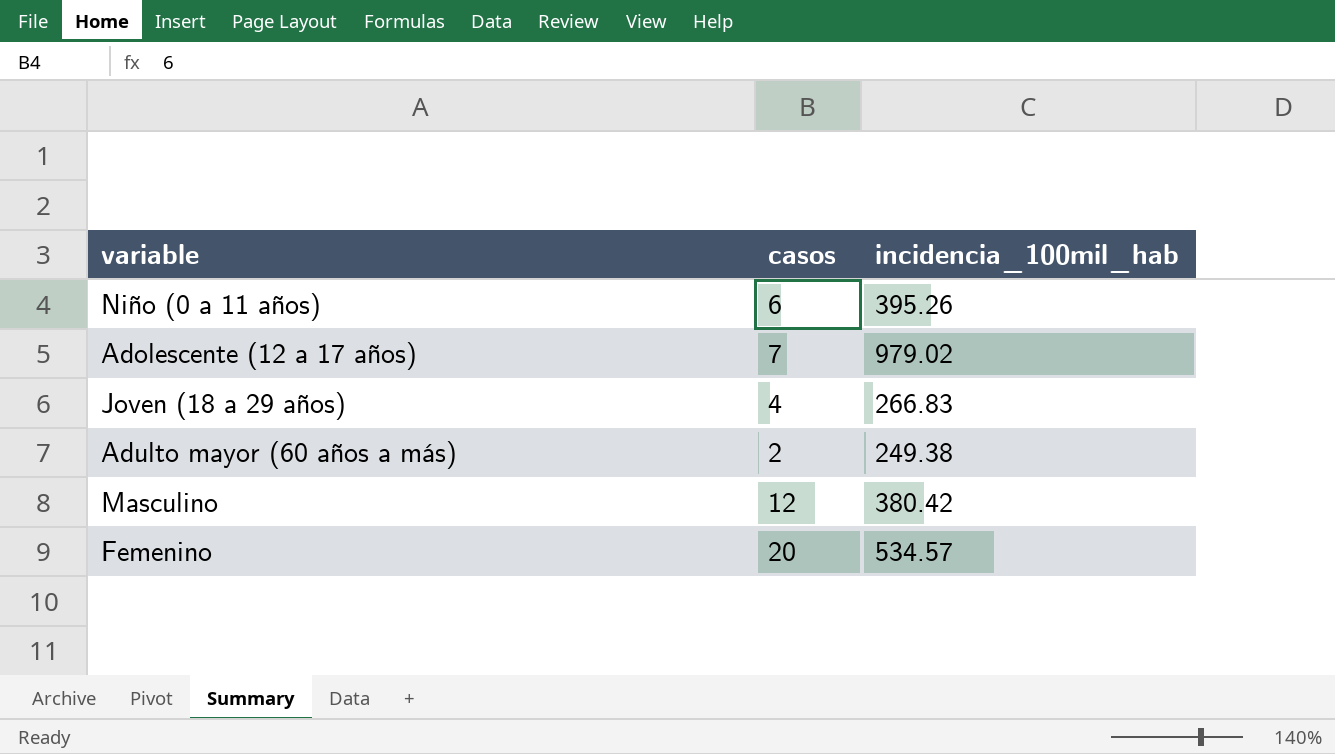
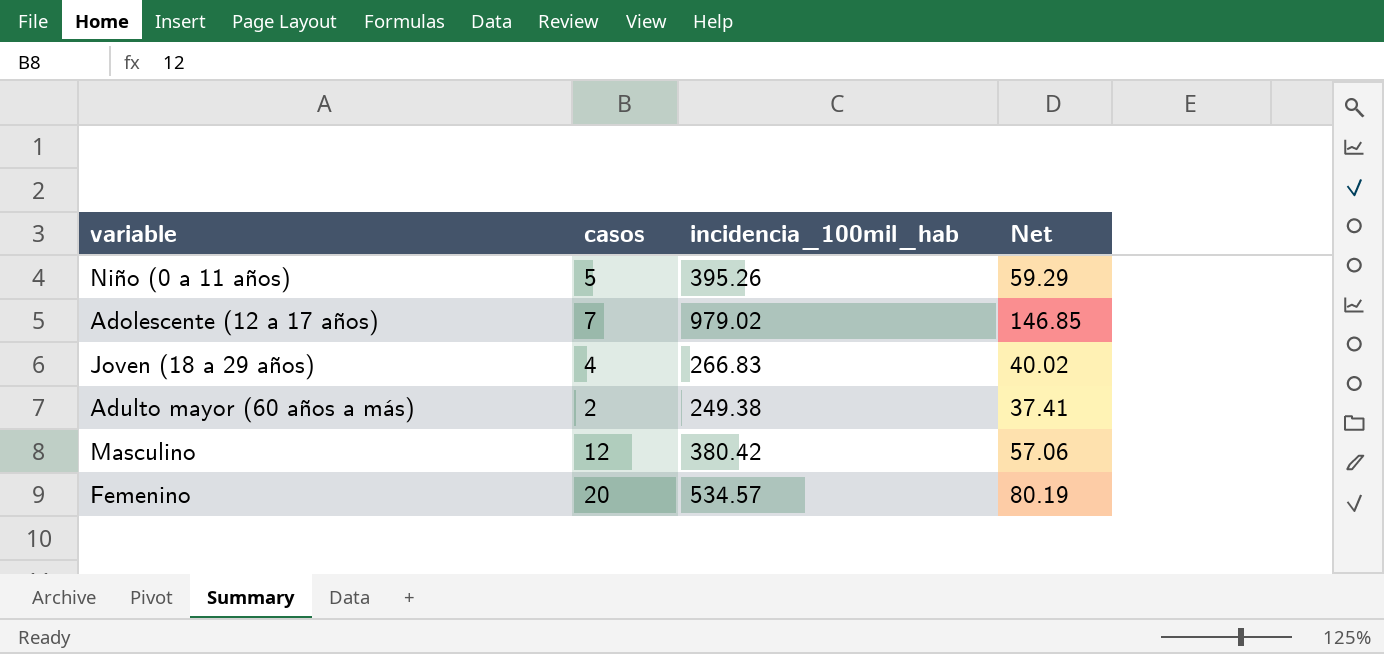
column Net | formula: none -> [incidencia_100mil_hab] * 0.15
Niño (0 a 11 años) | casos: 6 -> 5

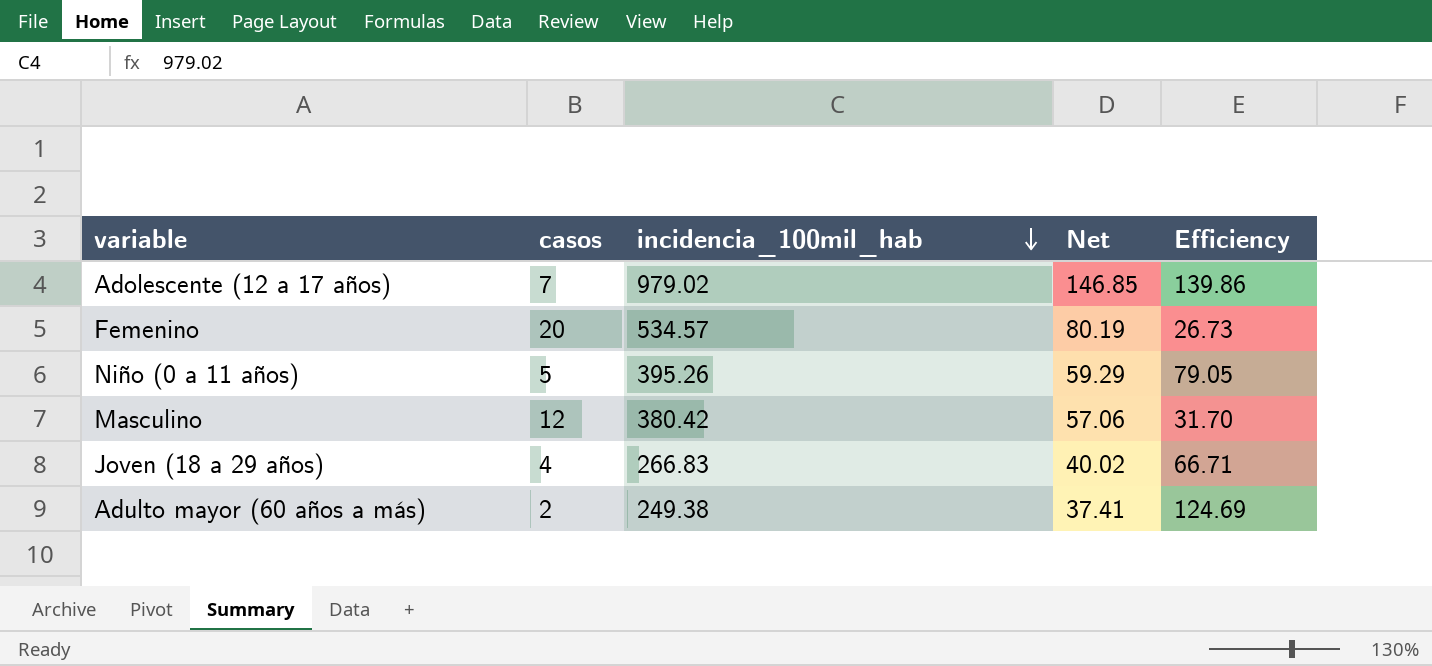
row order: none -> incidencia_100mil_hab descending
column Efficiency | formula: none -> [incidencia_100mil_hab] / [casos]

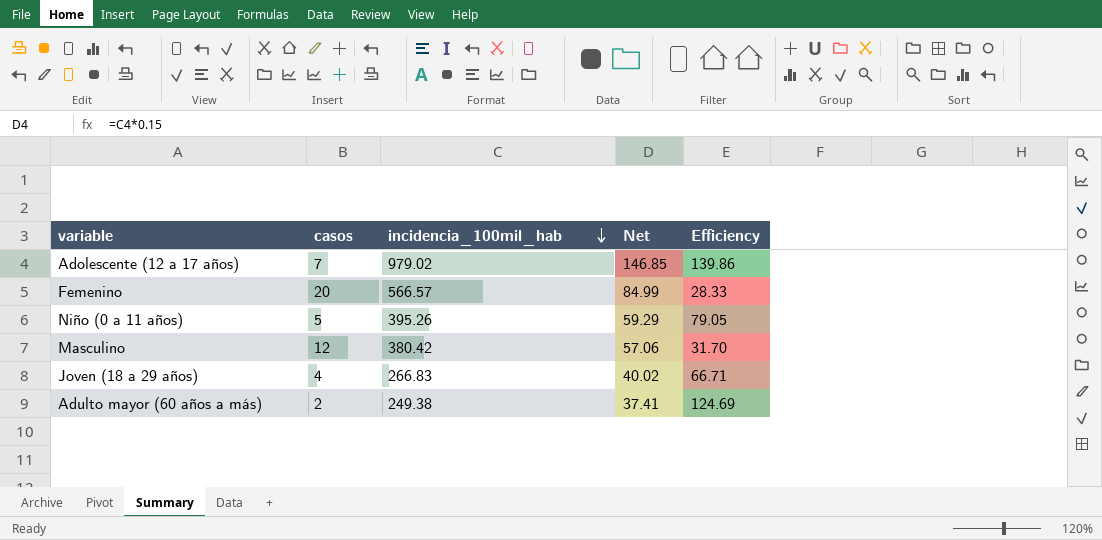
Femenino | incidencia_100mil_hab: 534.57 -> 566.57
Femenino | Net: 80.19 -> 84.99
Femenino | Efficiency: 26.73 -> 28.33

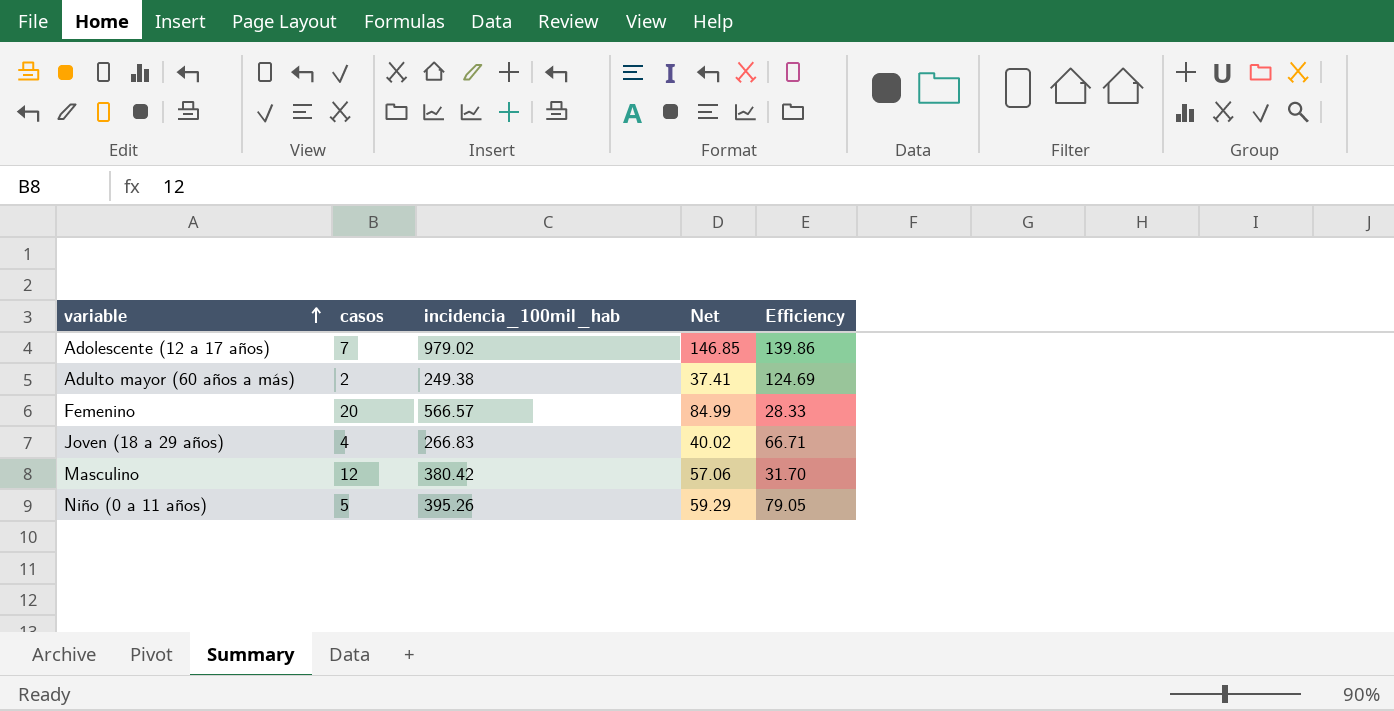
row order: incidencia_100mil_hab descending -> variable ascending

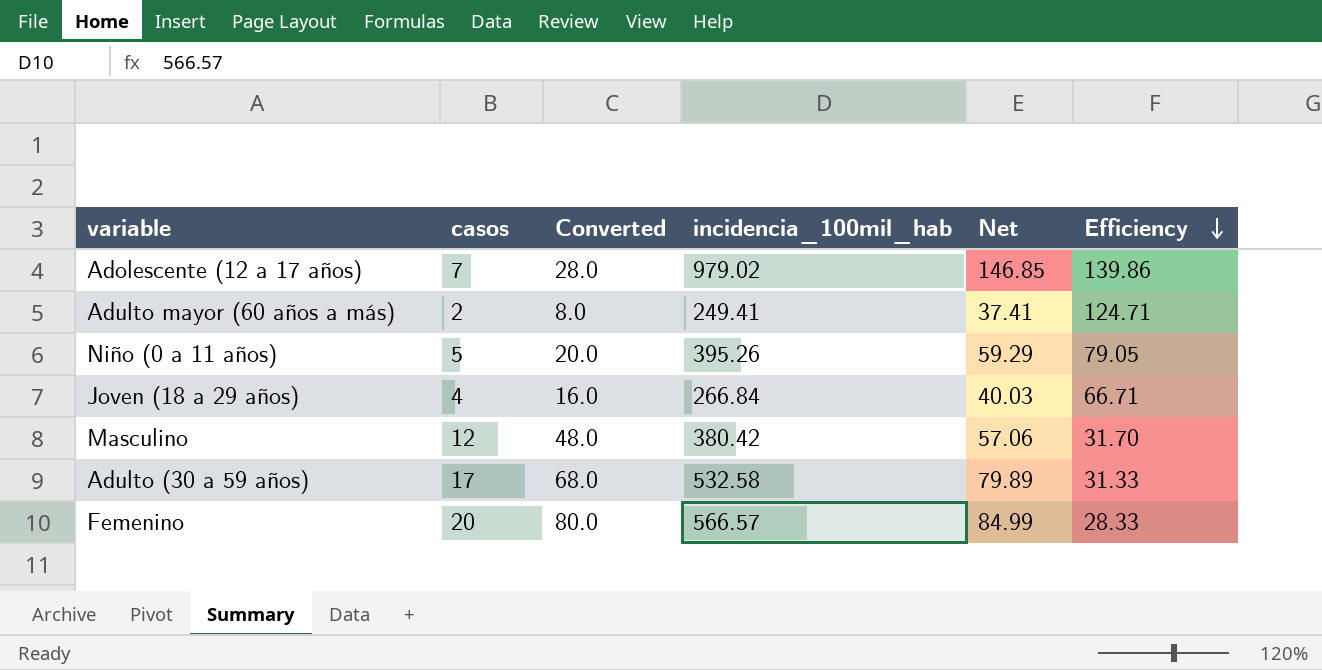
row order: variable ascending -> Efficiency descending
column Converted | formula: none -> [casos] * 4
Adulto mayor (60 años a más) | incidencia_100mil_hab: 249.38 -> 249.41
Adulto mayor (60 años a más) | Efficiency: 124.69 -> 124.71
Joven (18 a 29 años) | incidencia_100mil_hab: 266.83 -> 266.84
Joven (18 a 29 años) | Net: 40.02 -> 40.03
row Adulto (30 a 59 años): none -> 17 | 68.0 | 532.58 | 79.89 | 31.33

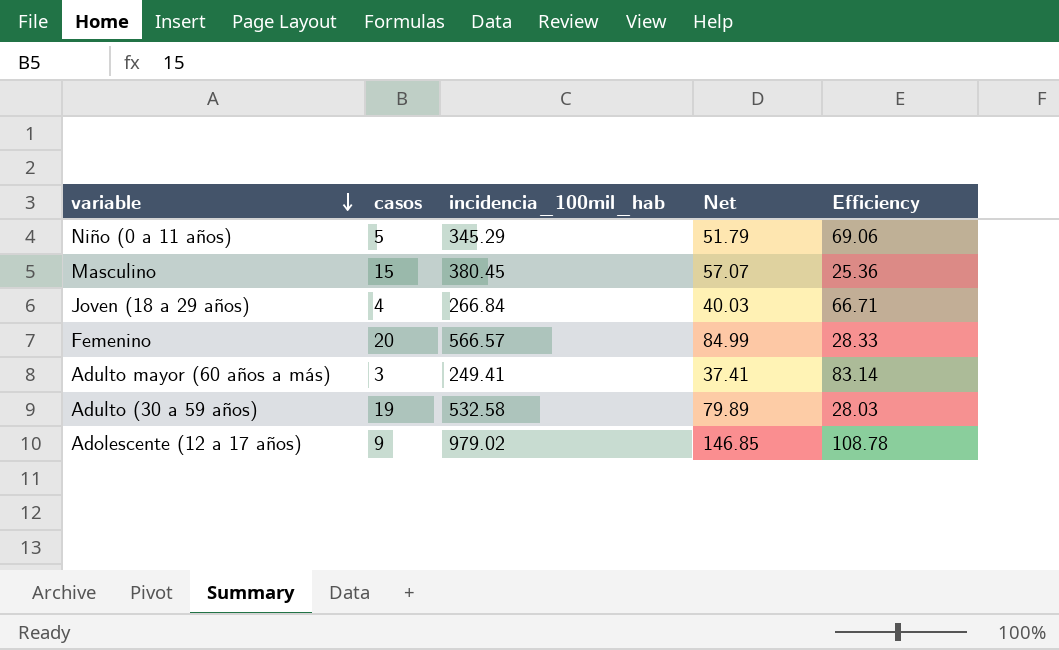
row order: Efficiency descending -> variable descending
column Converted | formula: [casos] * 4 -> none
Niño (0 a 11 años) | incidencia_100mil_hab: 395.26 -> 345.29
Niño (0 a 11 años) | Net: 59.29 -> 51.79
Niño (0 a 11 años) | Efficiency: 79.05 -> 69.06
Masculino | casos: 12 -> 15
Masculino | incidencia_100mil_hab: 380.42 -> 380.45
Masculino | Net: 57.06 -> 57.07
Masculino | Efficiency: 31.70 -> 25.36
Adulto mayor (60 años a más) | casos: 2 -> 3
Adulto mayor (60 años a más) | Efficiency: 124.71 -> 83.14
Adulto (30 a 59 años) | casos: 17 -> 19
Adulto (30 a 59 años) | Efficiency: 31.33 -> 28.03
Adolescente (12 a 17 años) | casos: 7 -> 9
Adolescente (12 a 17 años) | Efficiency: 139.86 -> 108.78

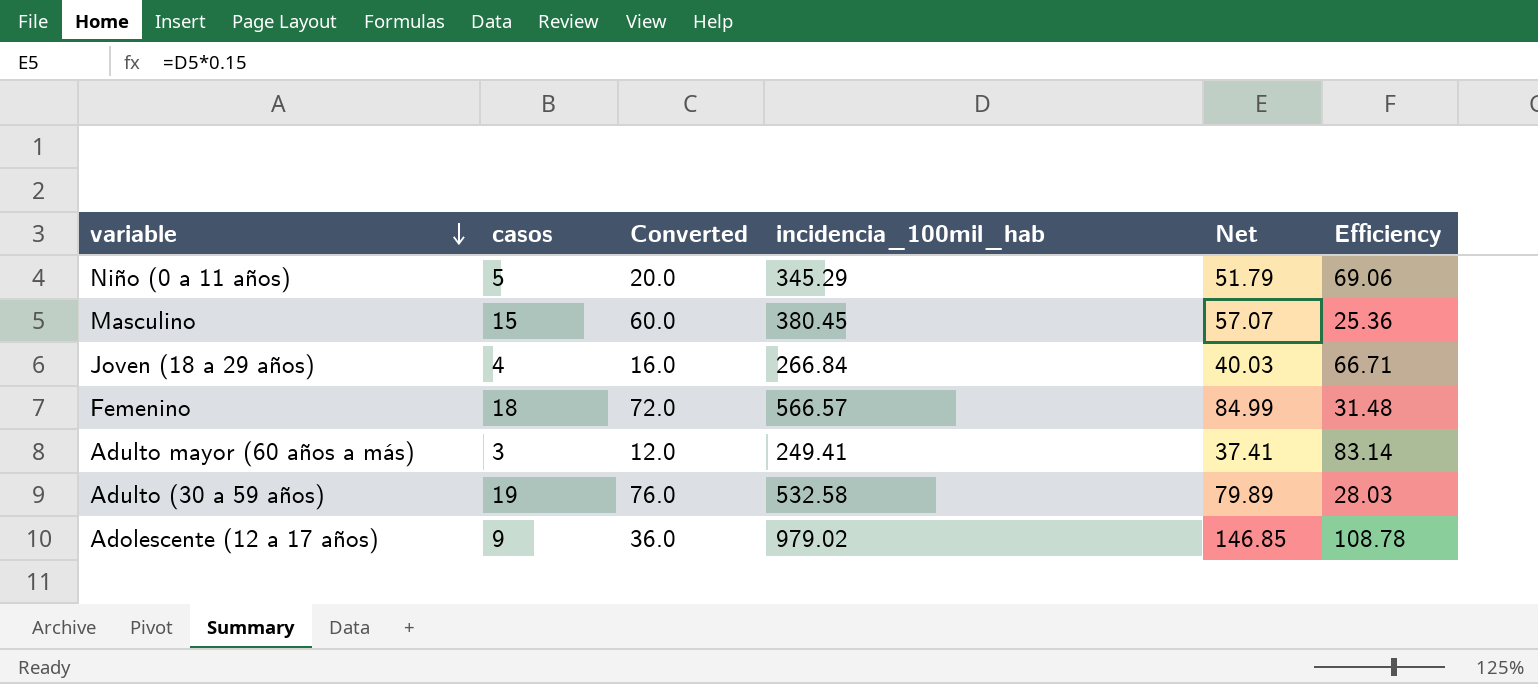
column Converted | formula: none -> [casos] * 4
Femenino | casos: 20 -> 18
Femenino | Efficiency: 28.33 -> 31.48

